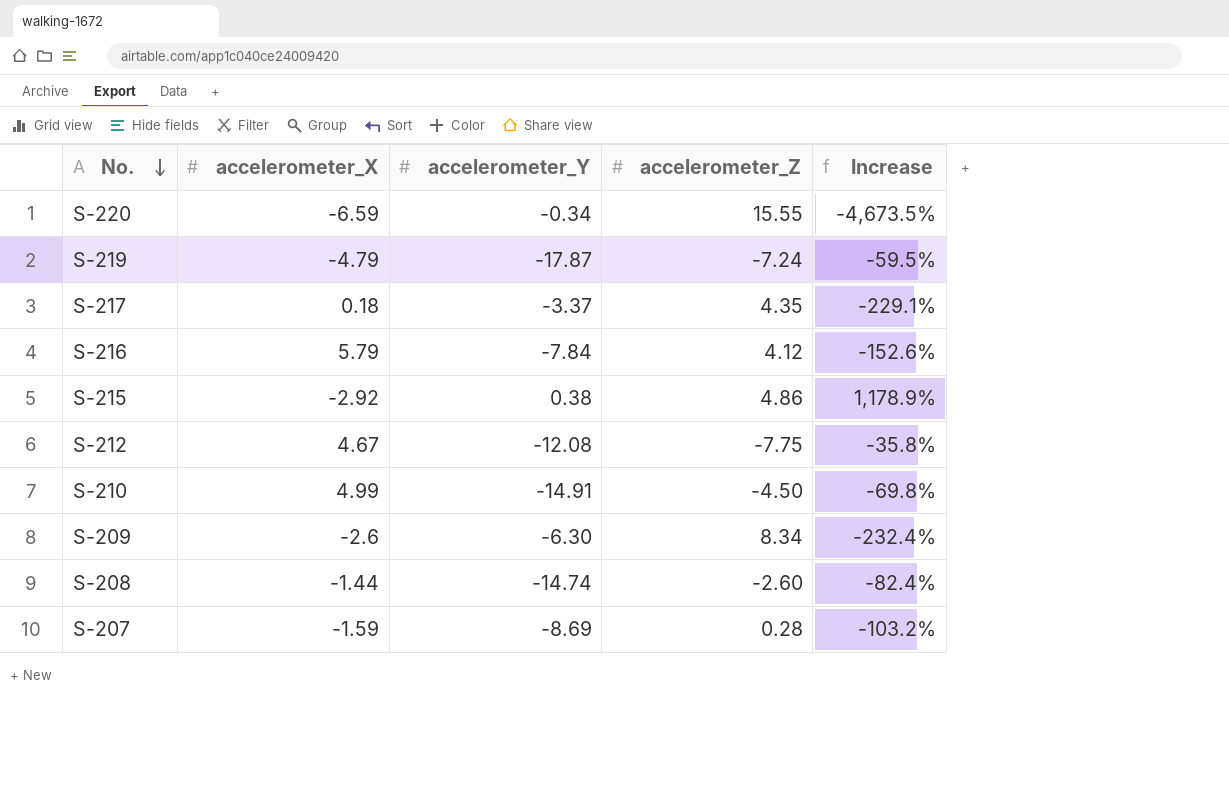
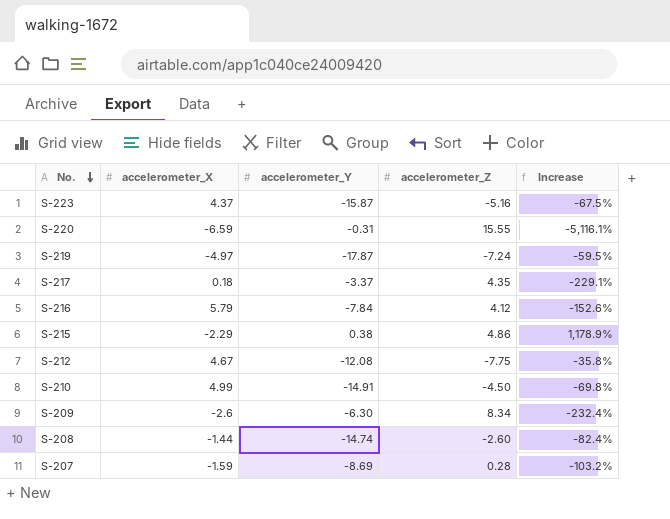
row S-223: none -> 4.37 | -15.87 | -5.16 | -67.5%
S-220 | accelerometer_Y: -0.34 -> -0.31
S-220 | Increase: -4,673.5% -> -5,116.1%
S-219 | accelerometer_X: -4.79 -> -4.97
S-215 | accelerometer_X: -2.92 -> -2.29

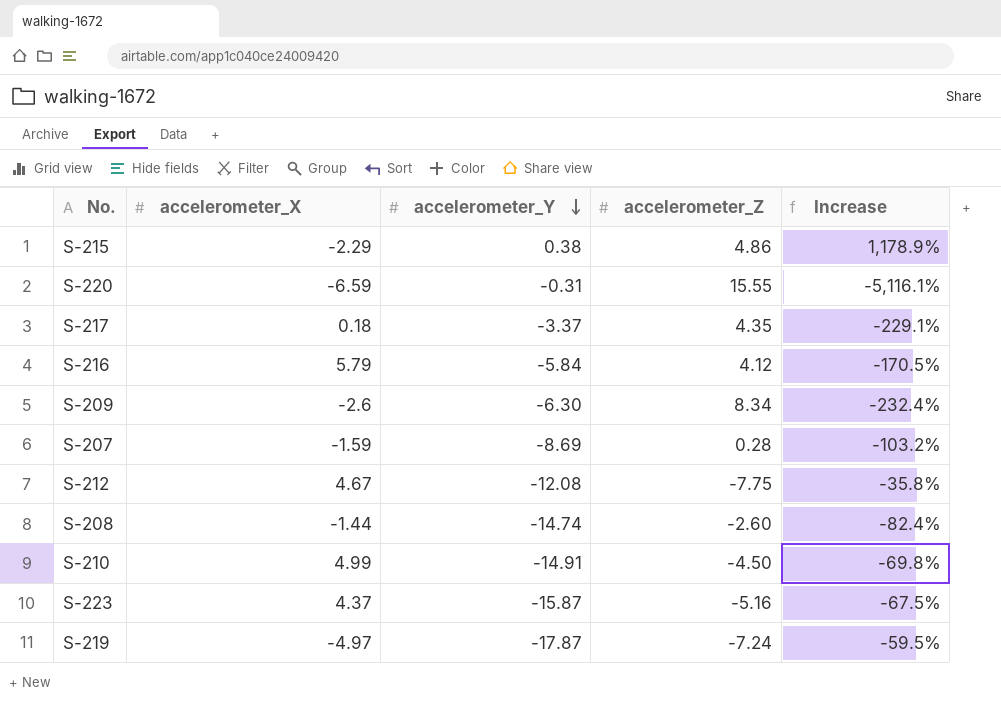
row order: No. descending -> accelerometer_Y descending
S-216 | accelerometer_Y: -7.84 -> -5.84
S-216 | Increase: -152.6% -> -170.5%

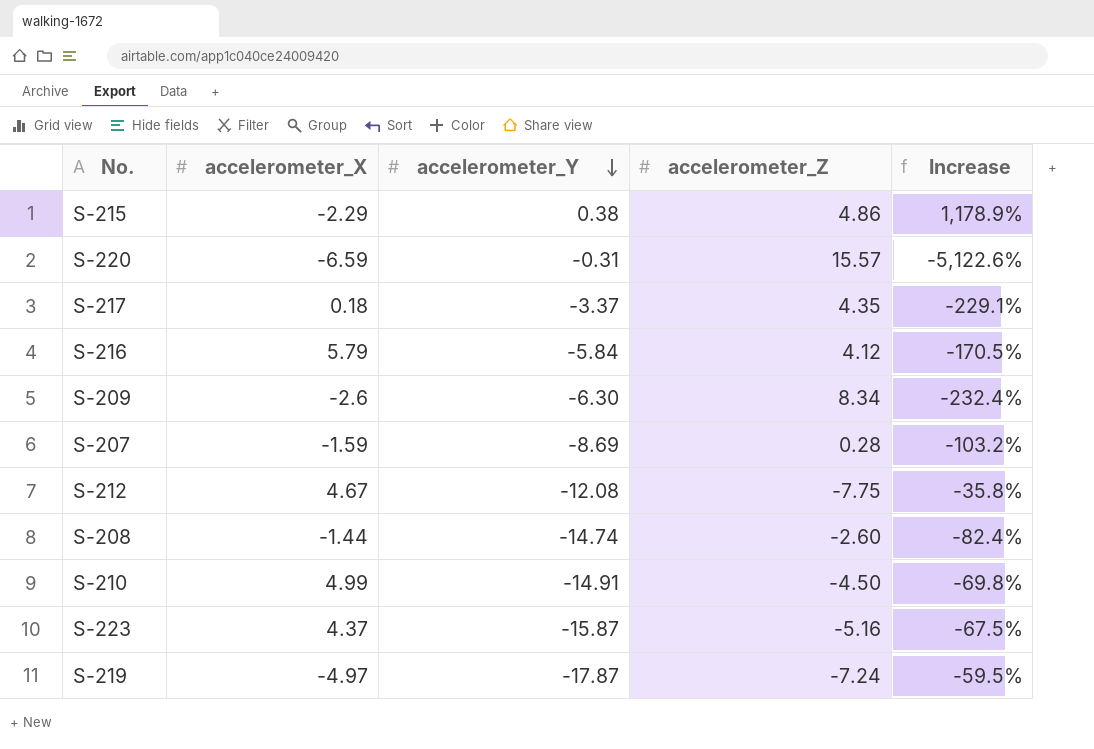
S-220 | accelerometer_Z: 15.55 -> 15.57
S-220 | Increase: -5,116.1% -> -5,122.6%

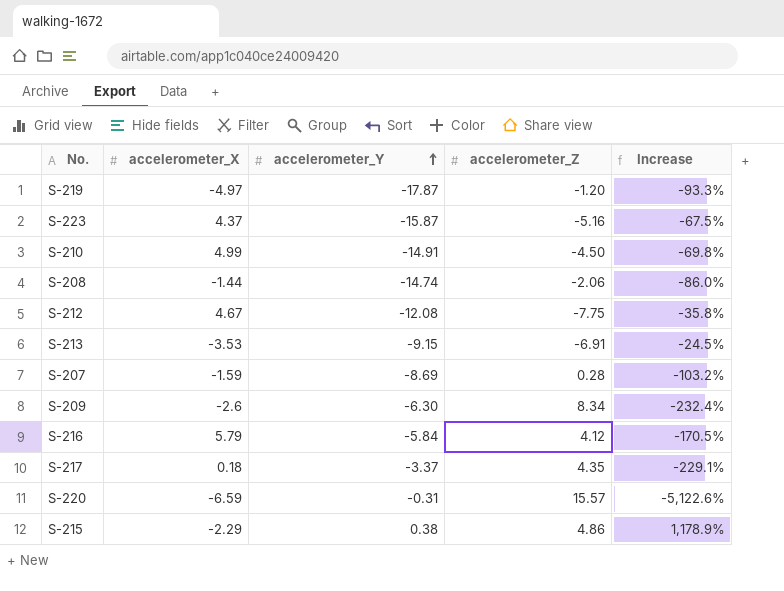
row order: accelerometer_Y descending -> accelerometer_Y ascending
S-219 | accelerometer_Z: -7.24 -> -1.20
S-219 | Increase: -59.5% -> -93.3%
S-208 | accelerometer_Z: -2.60 -> -2.06
S-208 | Increase: -82.4% -> -86.0%
row S-213: none -> -3.53 | -9.15 | -6.91 | -24.5%

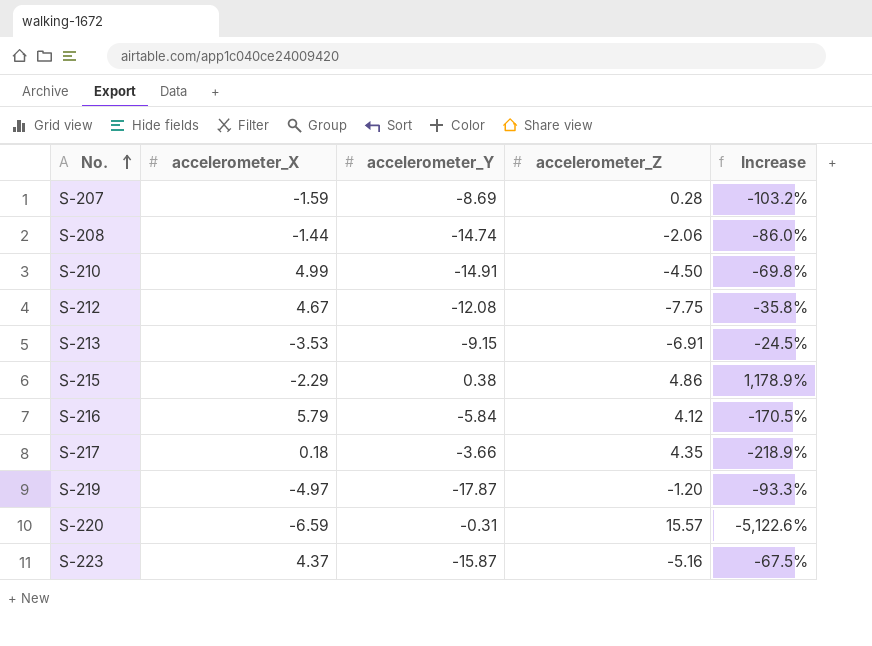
row order: accelerometer_Y ascending -> No. ascending
row S-209: -2.6 | -6.30 | 8.34 | -232.4% -> none
S-217 | accelerometer_Y: -3.37 -> -3.66
S-217 | Increase: -229.1% -> -218.9%

